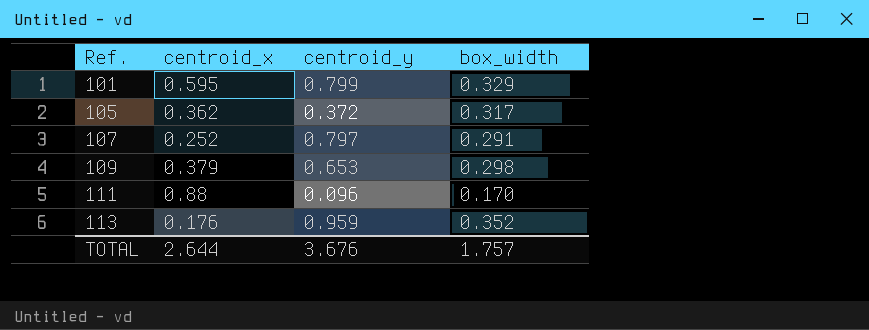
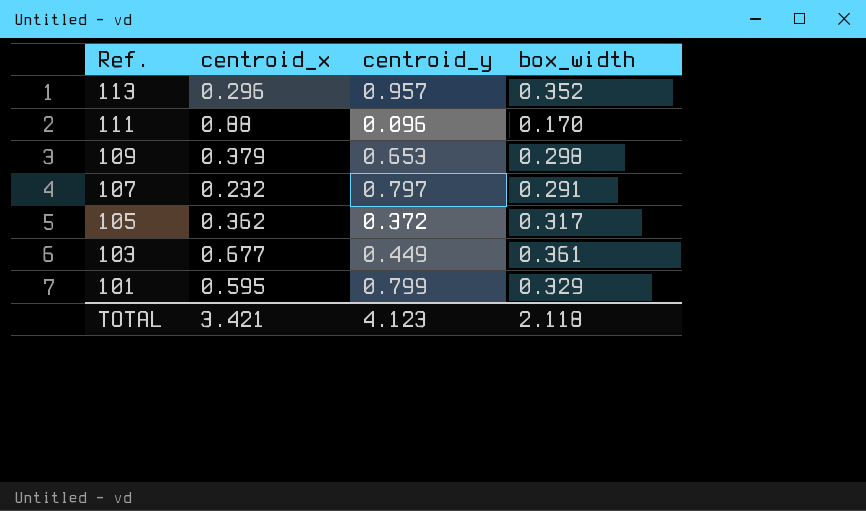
row order: Ref. ascending -> Ref. descending
113 | centroid_x: 0.176 -> 0.296
113 | centroid_y: 0.959 -> 0.957
107 | centroid_x: 0.252 -> 0.232
row 103: none -> 0.677 | 0.449 | 0.361
TOTAL | centroid_x: 2.644 -> 3.421
TOTAL | centroid_y: 3.676 -> 4.123
TOTAL | box_width: 1.757 -> 2.118

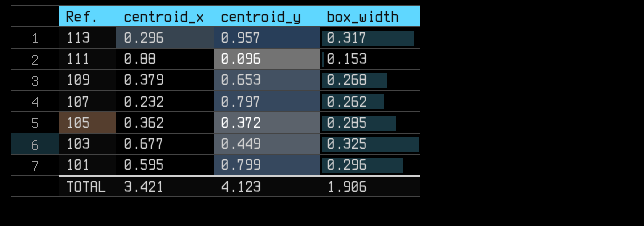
113 | box_width: 0.352 -> 0.317
111 | box_width: 0.170 -> 0.153
109 | box_width: 0.298 -> 0.268
107 | box_width: 0.291 -> 0.262
105 | box_width: 0.317 -> 0.285
103 | box_width: 0.361 -> 0.325
101 | box_width: 0.329 -> 0.296
TOTAL | box_width: 2.118 -> 1.906

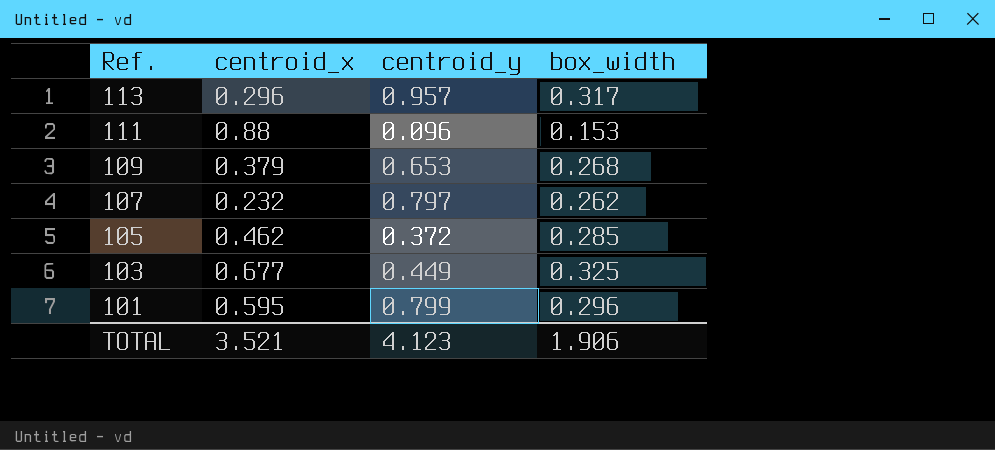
105 | centroid_x: 0.362 -> 0.462
TOTAL | centroid_x: 3.421 -> 3.521

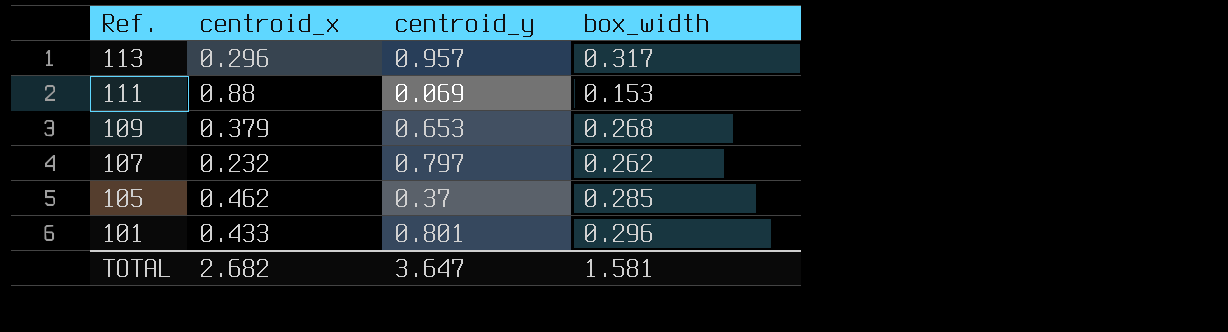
row 103: 0.677 | 0.449 | 0.325 -> none
111 | centroid_y: 0.096 -> 0.069
105 | centroid_y: 0.372 -> 0.37
101 | centroid_x: 0.595 -> 0.433
101 | centroid_y: 0.799 -> 0.801
TOTAL | centroid_x: 3.521 -> 2.682
TOTAL | centroid_y: 4.123 -> 3.647
TOTAL | box_width: 1.906 -> 1.581

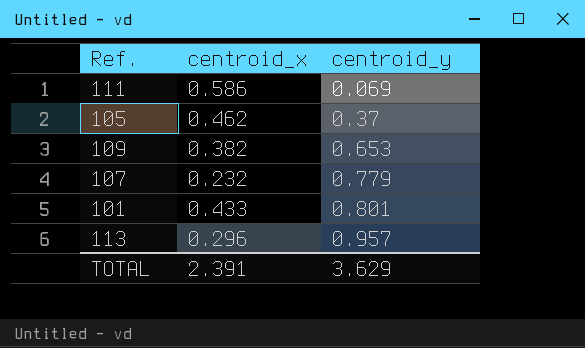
row order: Ref. descending -> centroid_y ascending
column box_width | position: 4 -> none
111 | centroid_x: 0.88 -> 0.586
109 | centroid_x: 0.379 -> 0.382
107 | centroid_y: 0.797 -> 0.779
TOTAL | centroid_x: 2.682 -> 2.391
TOTAL | centroid_y: 3.647 -> 3.629

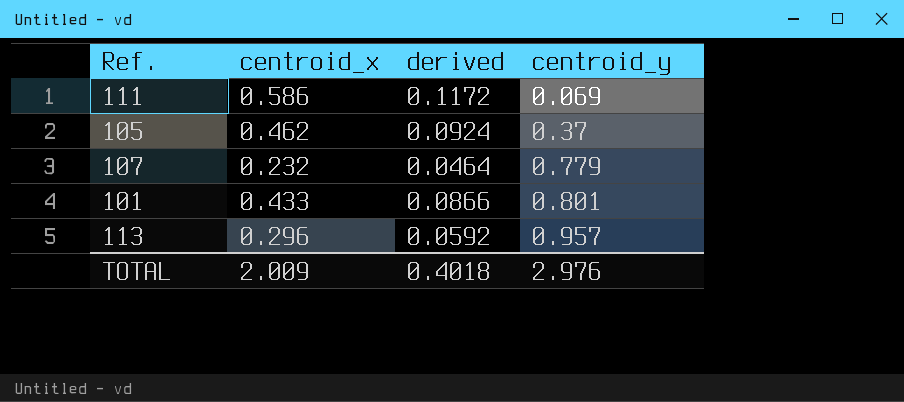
column derived | formula: none -> [centroid_x] * 0.2
row 109: 0.382 | 0.653 -> none
TOTAL | centroid_x: 2.391 -> 2.009
TOTAL | centroid_y: 3.629 -> 2.976

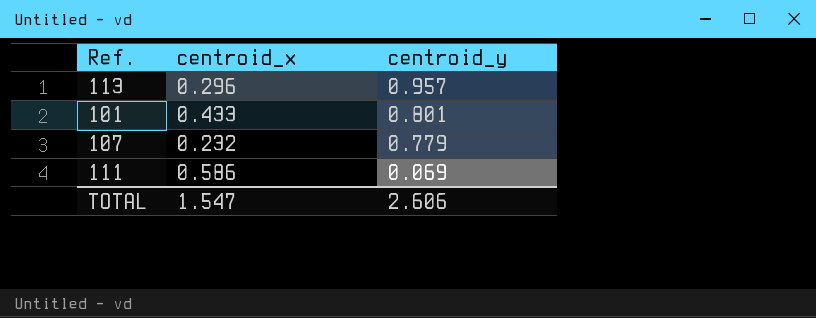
row order: centroid_y ascending -> centroid_y descending
column derived | formula: [centroid_x] * 0.2 -> none
row 105: 0.462 | 0.0924 | 0.37 -> none
TOTAL | centroid_x: 2.009 -> 1.547
TOTAL | centroid_y: 2.976 -> 2.606

